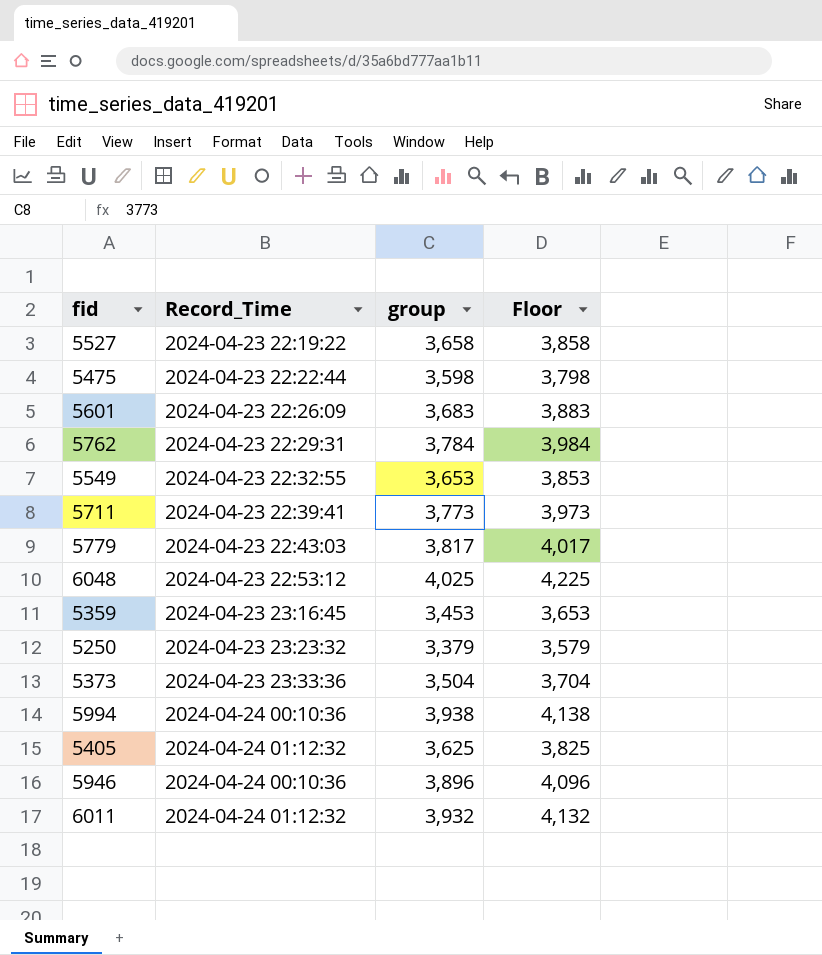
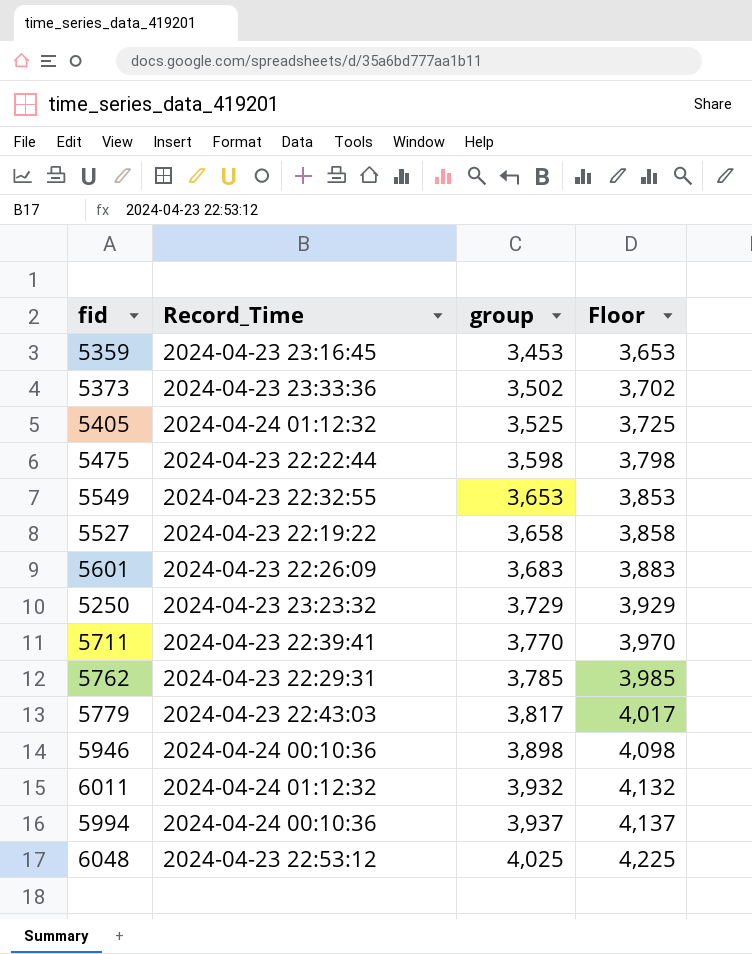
row order: none -> group ascending
5373 | group: 3,504 -> 3,502
5373 | Floor: 3,704 -> 3,702
5405 | group: 3,625 -> 3,525
5405 | Floor: 3,825 -> 3,725
5250 | group: 3,379 -> 3,729
5250 | Floor: 3,579 -> 3,929
5711 | group: 3,773 -> 3,770
5711 | Floor: 3,973 -> 3,970
5762 | group: 3,784 -> 3,785
5762 | Floor: 3,984 -> 3,985
5946 | group: 3,896 -> 3,898
5946 | Floor: 4,096 -> 4,098
5994 | group: 3,938 -> 3,937
5994 | Floor: 4,138 -> 4,137

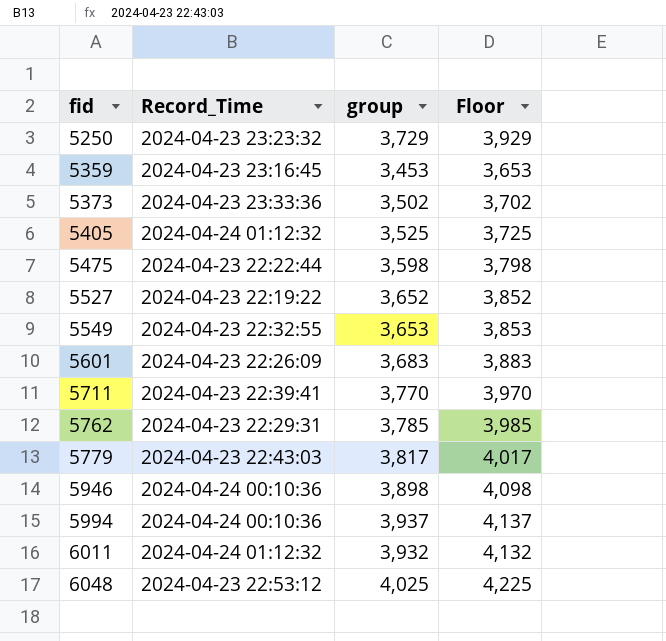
row order: group ascending -> fid ascending
5527 | group: 3,658 -> 3,652
5527 | Floor: 3,858 -> 3,852

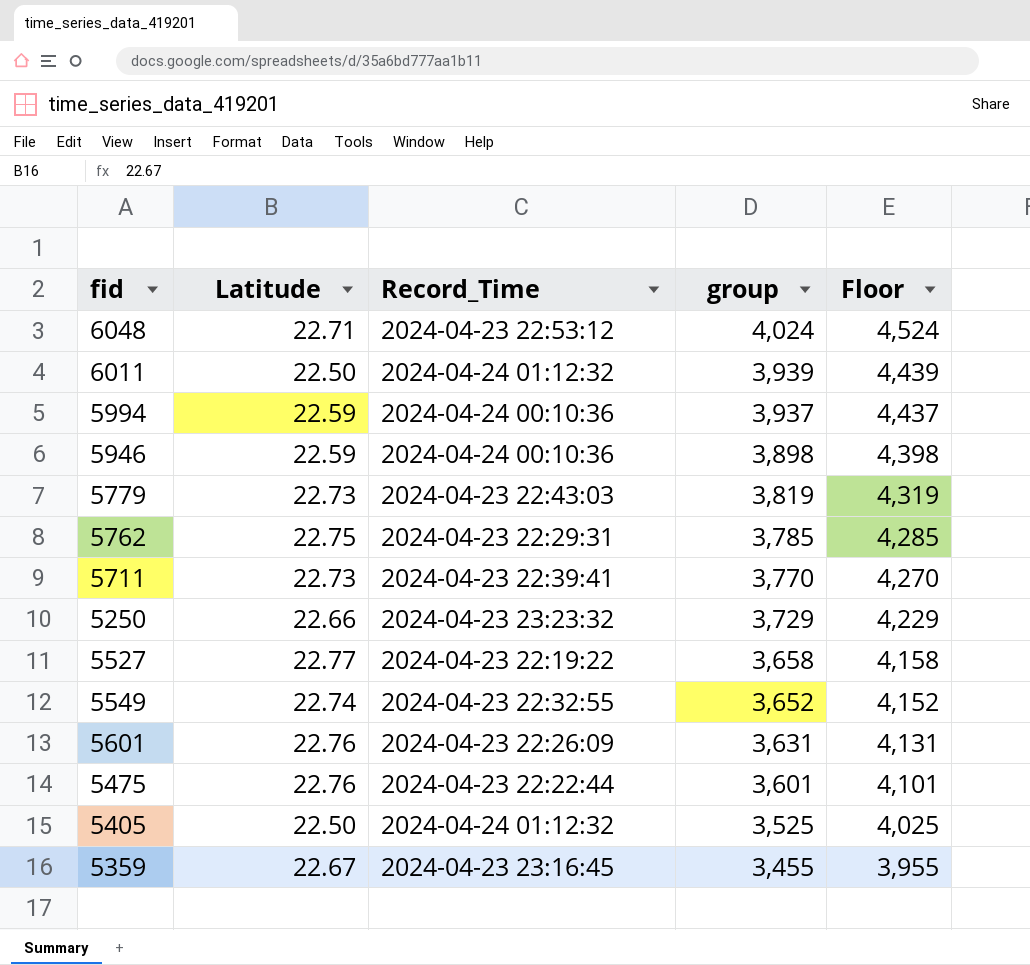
row order: fid ascending -> group descending
column Latitude | position: none -> 2
column Floor | formula: [group] + 200 -> [group] + 500
row 5373: 2024-04-23 23:33:36 | 3,502 | 3,702 -> none
6048 | group: 4,025 -> 4,024
6011 | group: 3,932 -> 3,939
5779 | group: 3,817 -> 3,819
5527 | group: 3,652 -> 3,658
5549 | group: 3,653 -> 3,652
5601 | group: 3,683 -> 3,631
5475 | group: 3,598 -> 3,601
5359 | group: 3,453 -> 3,455

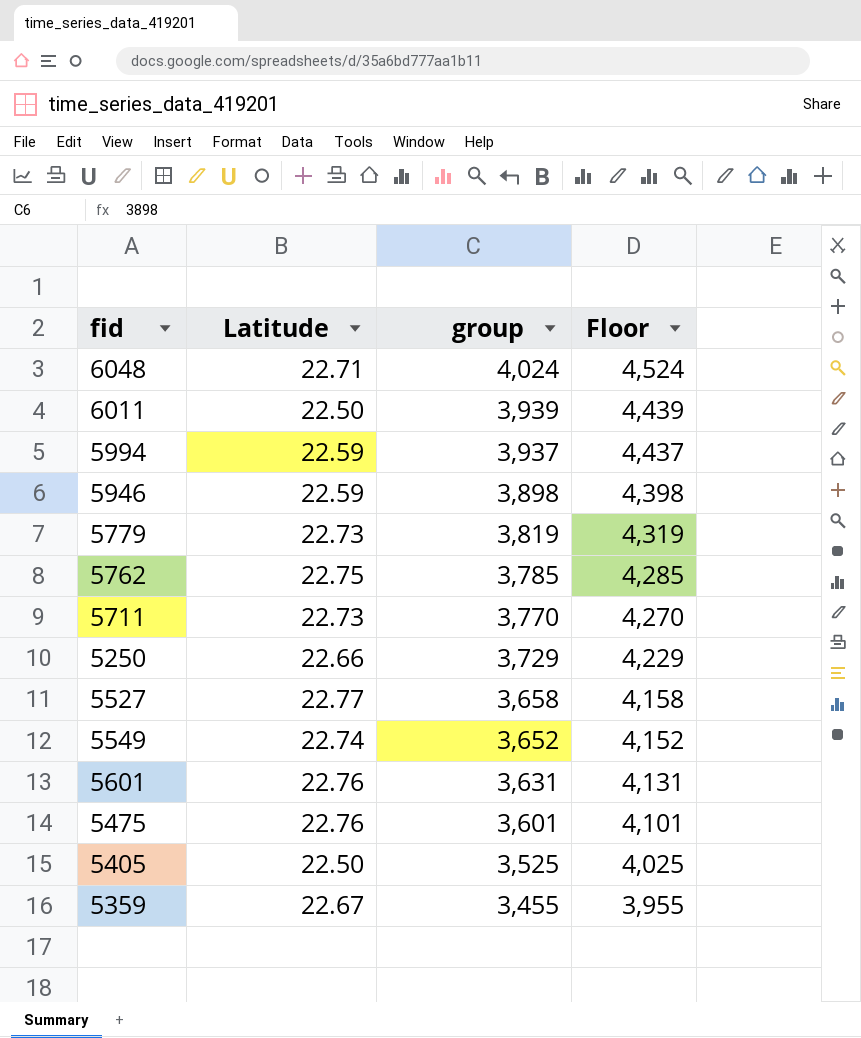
column Record_Time | position: 3 -> none

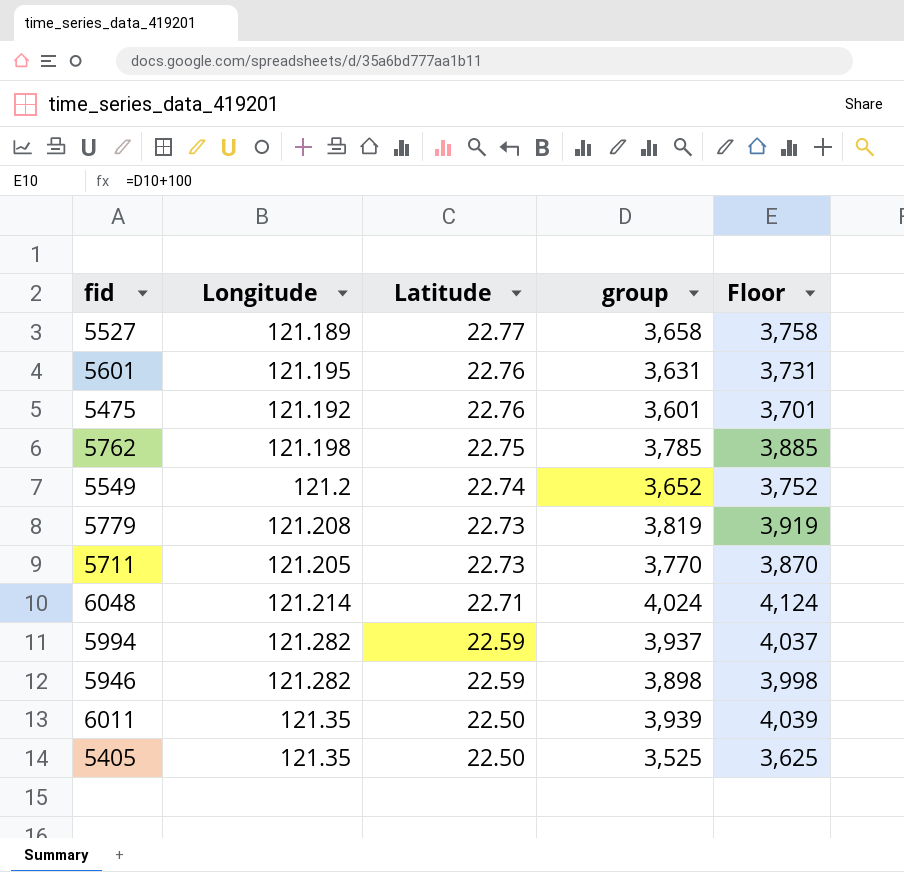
row order: group descending -> Latitude descending
column Longitude | position: none -> 2
column Floor | formula: [group] + 500 -> [group] + 100
row 5250: 22.66 | 3,729 | 4,229 -> none
row 5359: 22.67 | 3,455 | 3,955 -> none

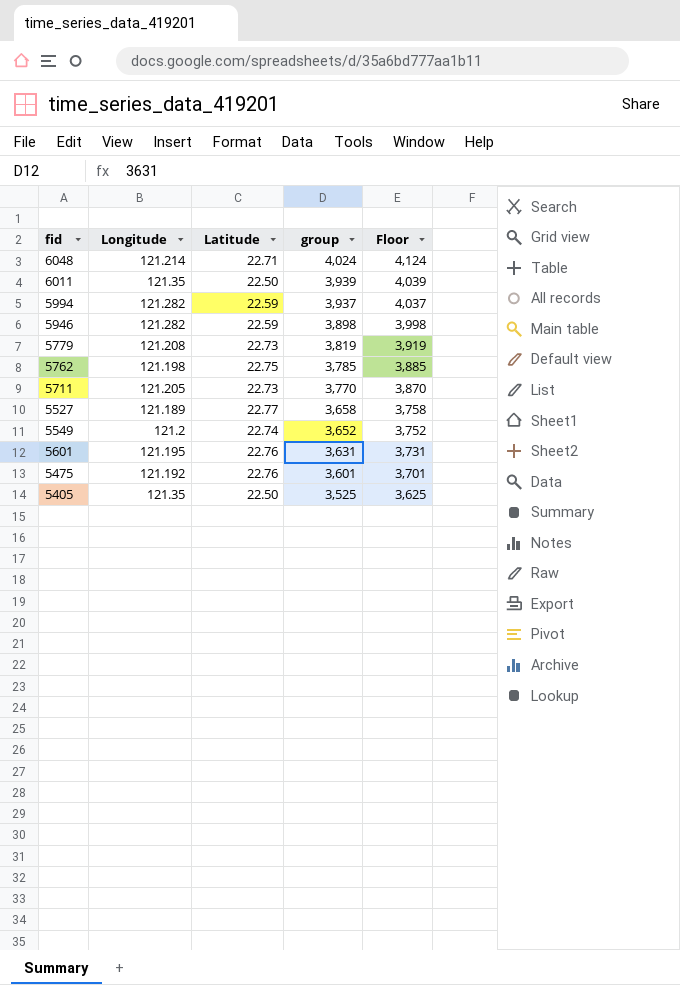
row order: Latitude descending -> group descending

